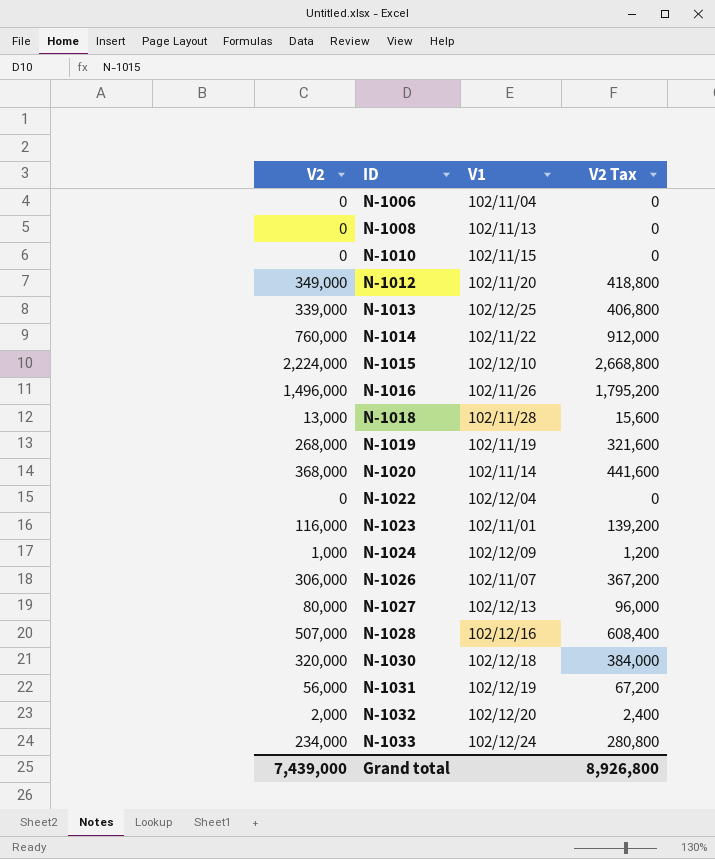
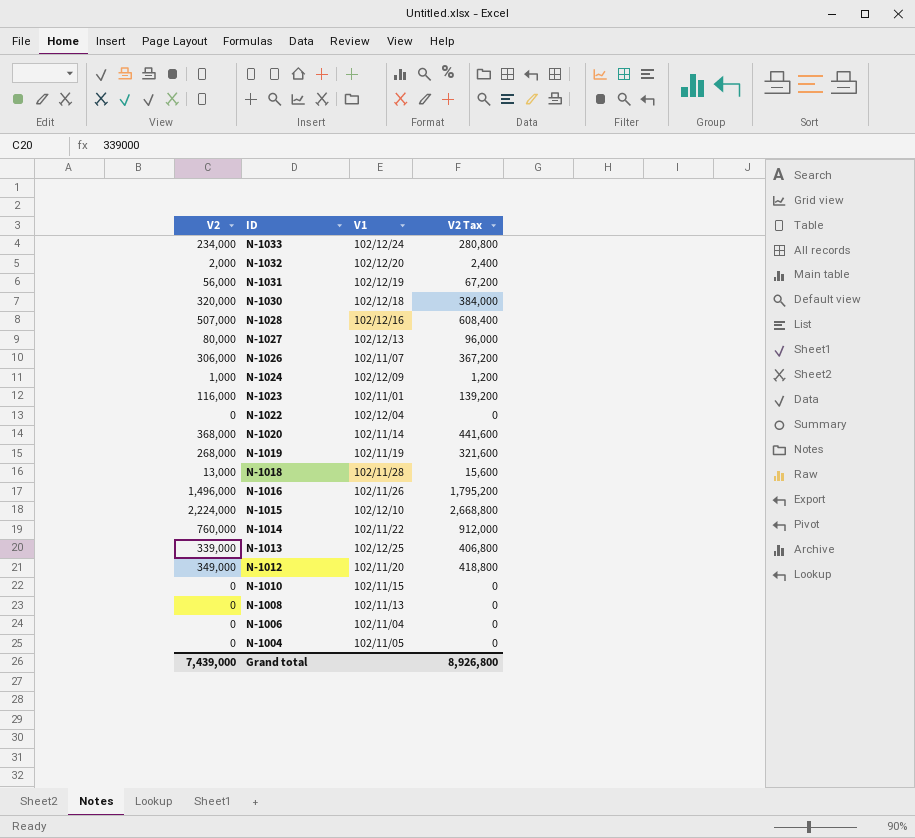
row order: ID ascending -> ID descending
row N-1004: none -> 0 | 102/11/05 | 0

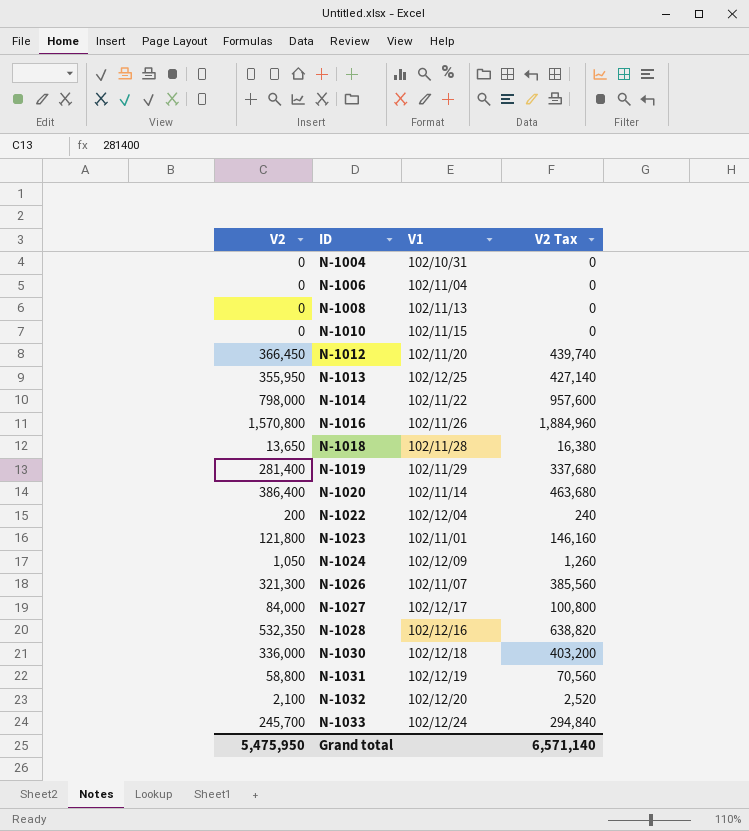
row order: ID descending -> ID ascending
row N-1015: 2,224,000 | 102/12/10 | 2,668,800 -> none
N-1004 | V1: 102/11/05 -> 102/10/31
N-1012 | V2: 349,000 -> 366,450
N-1012 | V2 Tax: 418,800 -> 439,740
N-1013 | V2: 339,000 -> 355,950
N-1013 | V2 Tax: 406,800 -> 427,140
N-1014 | V2: 760,000 -> 798,000
N-1014 | V2 Tax: 912,000 -> 957,600
N-1016 | V2: 1,496,000 -> 1,570,800
N-1016 | V2 Tax: 1,795,200 -> 1,884,960
N-1018 | V2: 13,000 -> 13,650
N-1018 | V2 Tax: 15,600 -> 16,380
N-1019 | V2: 268,000 -> 281,400
N-1019 | V1: 102/11/19 -> 102/11/29
N-1019 | V2 Tax: 321,600 -> 337,680
N-1020 | V2: 368,000 -> 386,400
N-1020 | V2 Tax: 441,600 -> 463,680
N-1022 | V2: 0 -> 200
N-1022 | V2 Tax: 0 -> 240
N-1023 | V2: 116,000 -> 121,800
N-1023 | V2 Tax: 139,200 -> 146,160
N-1024 | V2: 1,000 -> 1,050
N-1024 | V2 Tax: 1,200 -> 1,260
N-1026 | V2: 306,000 -> 321,300
N-1026 | V2 Tax: 367,200 -> 385,560
N-1027 | V2: 80,000 -> 84,000
N-1027 | V1: 102/12/13 -> 102/12/17
N-1027 | V2 Tax: 96,000 -> 100,800
N-1028 | V2: 507,000 -> 532,350
N-1028 | V2 Tax: 608,400 -> 638,820
N-1030 | V2: 320,000 -> 336,000
N-1030 | V2 Tax: 384,000 -> 403,200
N-1031 | V2: 56,000 -> 58,800
N-1031 | V2 Tax: 67,200 -> 70,560
N-1032 | V2: 2,000 -> 2,100
N-1032 | V2 Tax: 2,400 -> 2,520
N-1033 | V2: 234,000 -> 245,700
N-1033 | V2 Tax: 280,800 -> 294,840
Grand total | V2: 7,439,000 -> 5,475,950
Grand total | V2 Tax: 8,926,800 -> 6,571,140

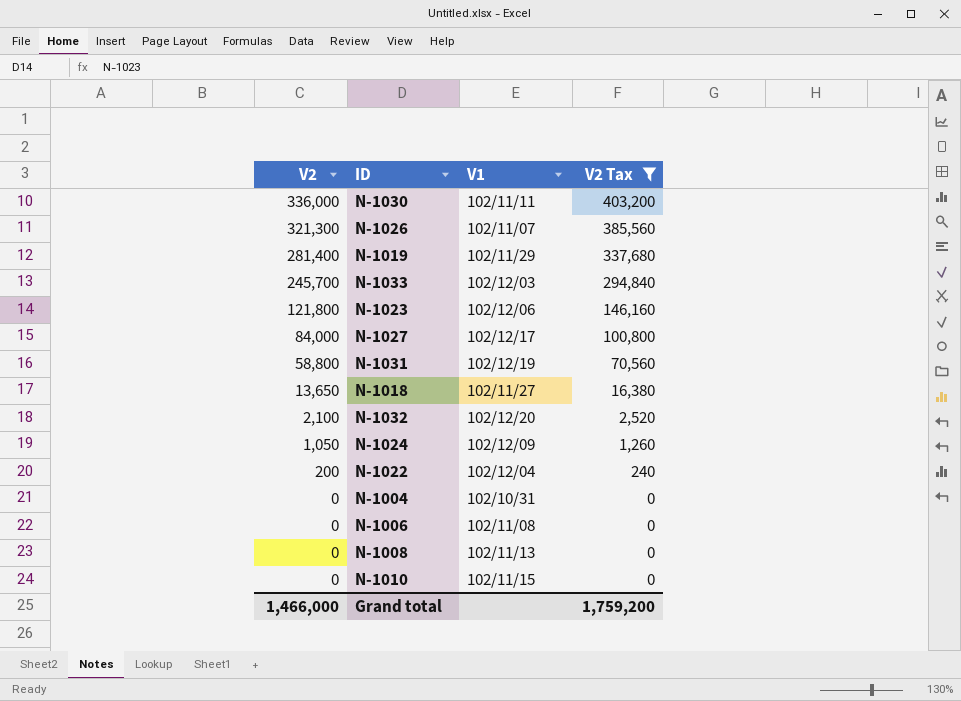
filter: none -> V2 Tax <= 403,200
row order: ID ascending -> V2 descending
N-1030 | V1: 102/12/18 -> 102/11/11
N-1033 | V1: 102/12/24 -> 102/12/03
N-1023 | V1: 102/11/01 -> 102/12/06
N-1018 | V1: 102/11/28 -> 102/11/27
N-1006 | V1: 102/11/04 -> 102/11/08
Grand total | V2: 5,475,950 -> 1,466,000
Grand total | V2 Tax: 6,571,140 -> 1,759,200

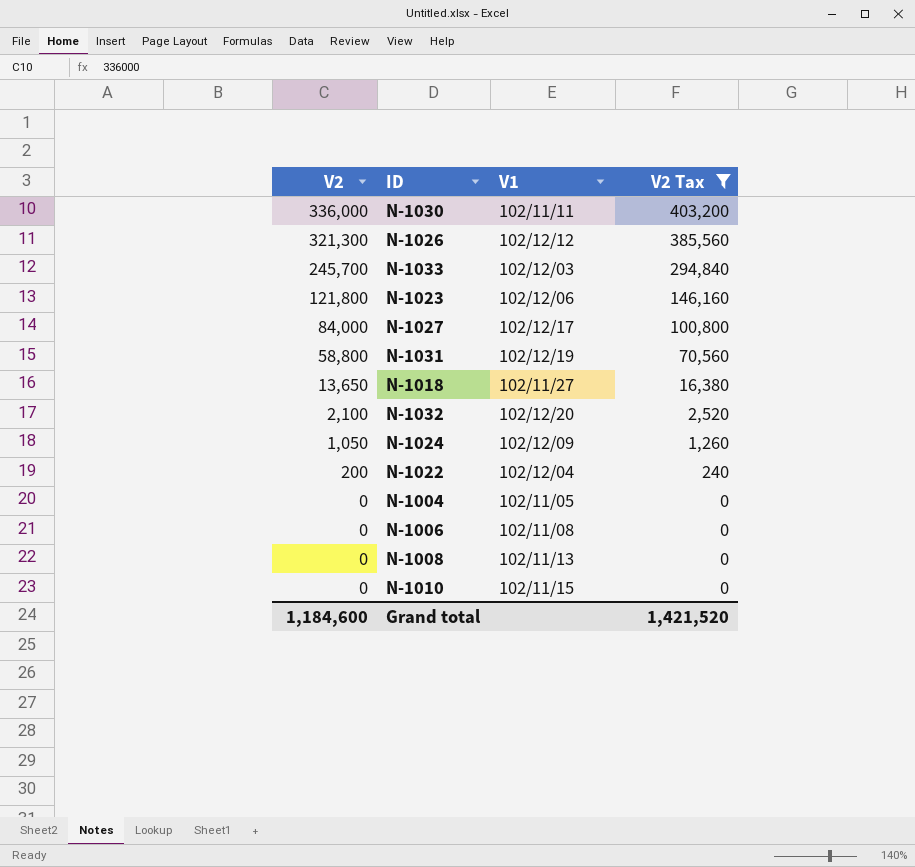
row N-1019: 281,400 | 102/11/29 | 337,680 -> none
N-1026 | V1: 102/11/07 -> 102/12/12
N-1004 | V1: 102/10/31 -> 102/11/05
Grand total | V2: 1,466,000 -> 1,184,600
Grand total | V2 Tax: 1,759,200 -> 1,421,520

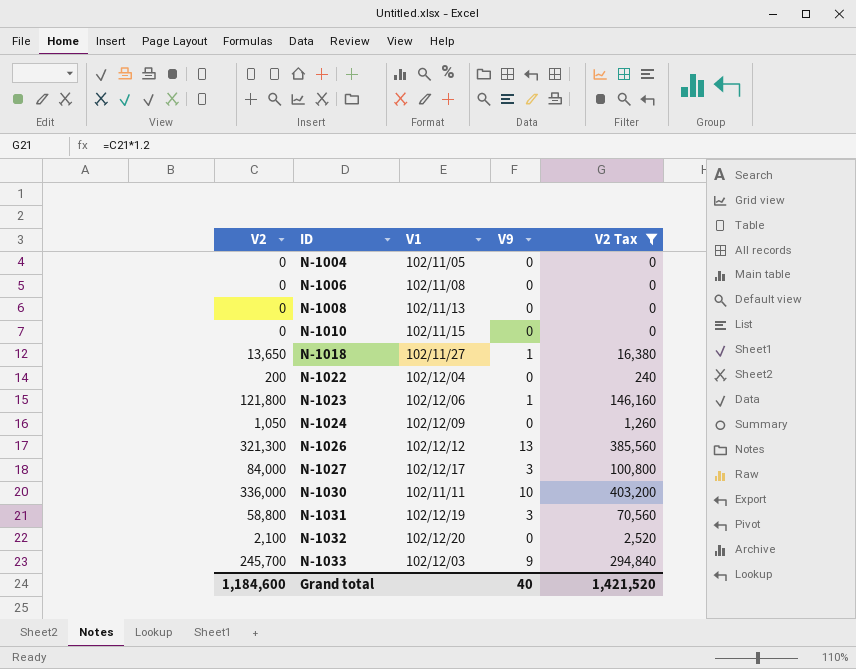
row order: V2 descending -> ID ascending
column V9 | position: none -> 4

